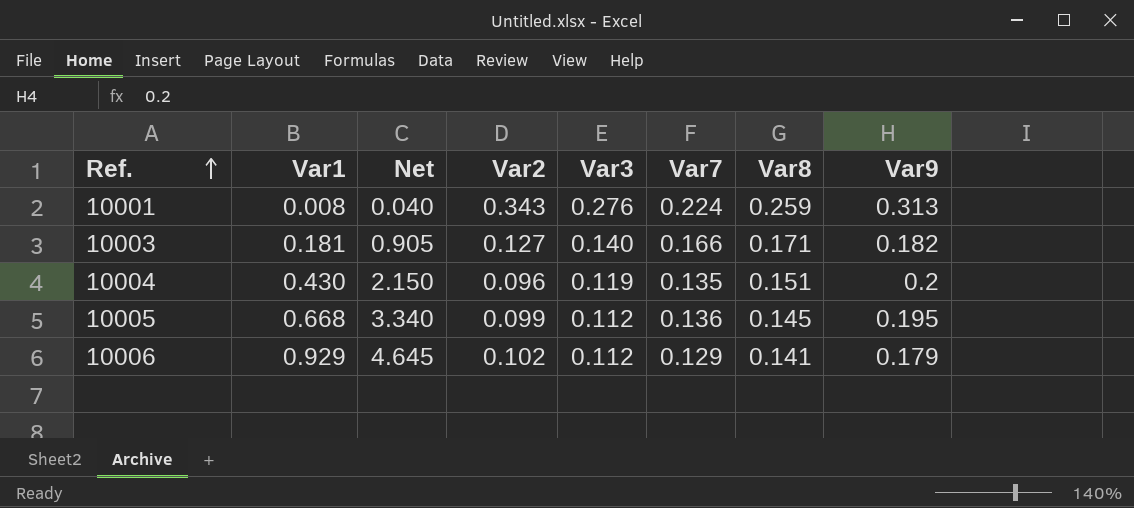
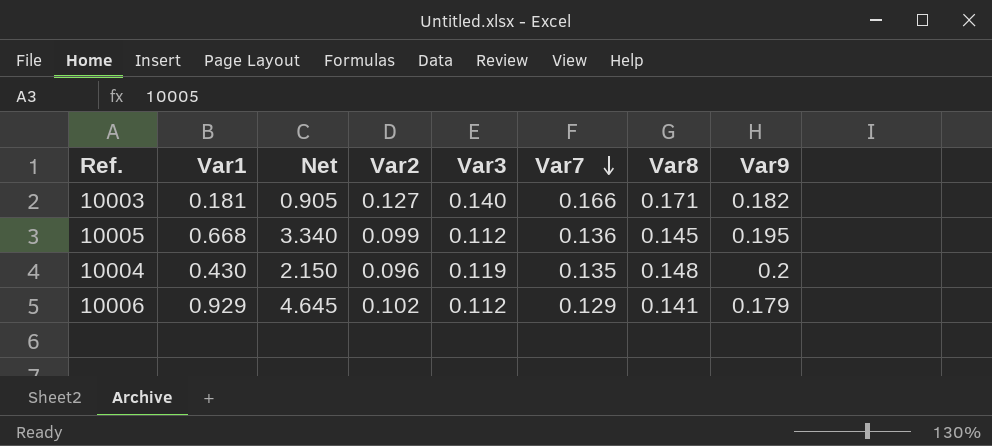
row order: Ref. ascending -> Var7 descending
row 10001: 0.008 | 0.040 | 0.343 | 0.276 | 0.224 | 0.259 | 0.313 -> none
10004 | Var8: 0.151 -> 0.148

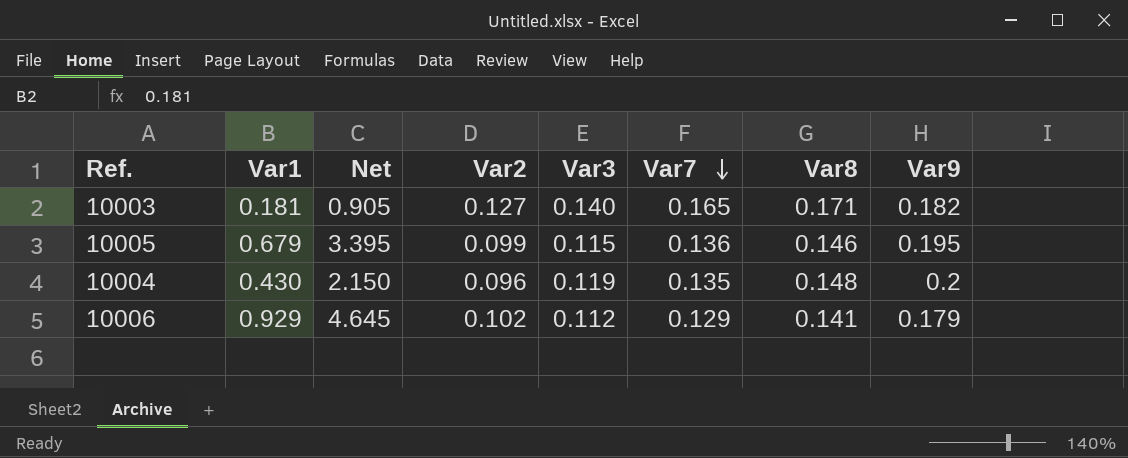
10003 | Var7: 0.166 -> 0.165
10005 | Var1: 0.668 -> 0.679
10005 | Net: 3.340 -> 3.395
10005 | Var3: 0.112 -> 0.115
10005 | Var8: 0.145 -> 0.146

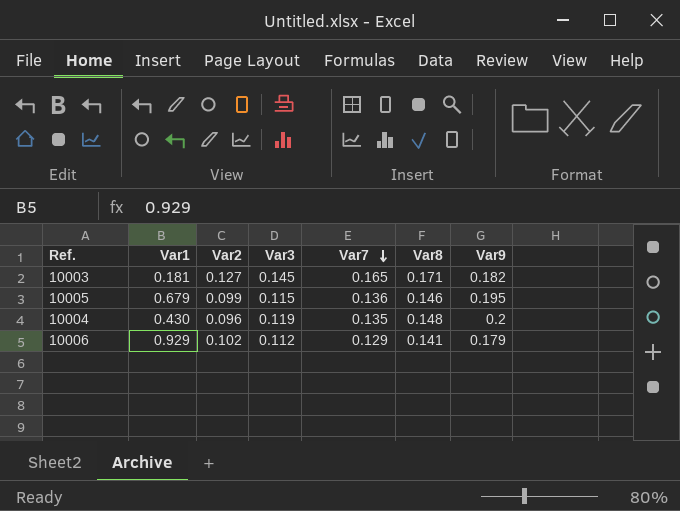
column Net | formula: [Var1] * 5 -> none
10003 | Var3: 0.140 -> 0.145

